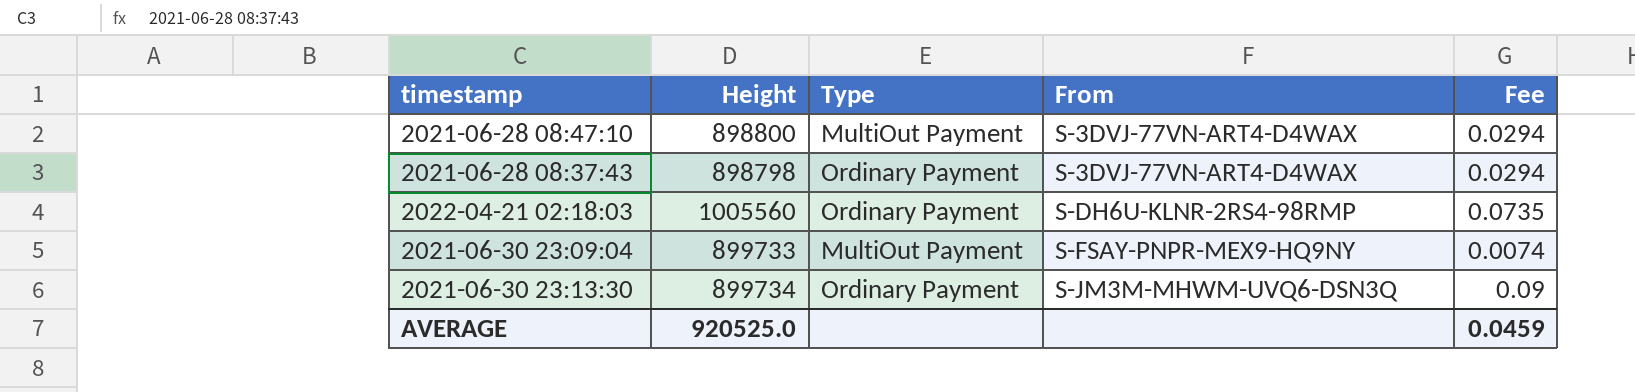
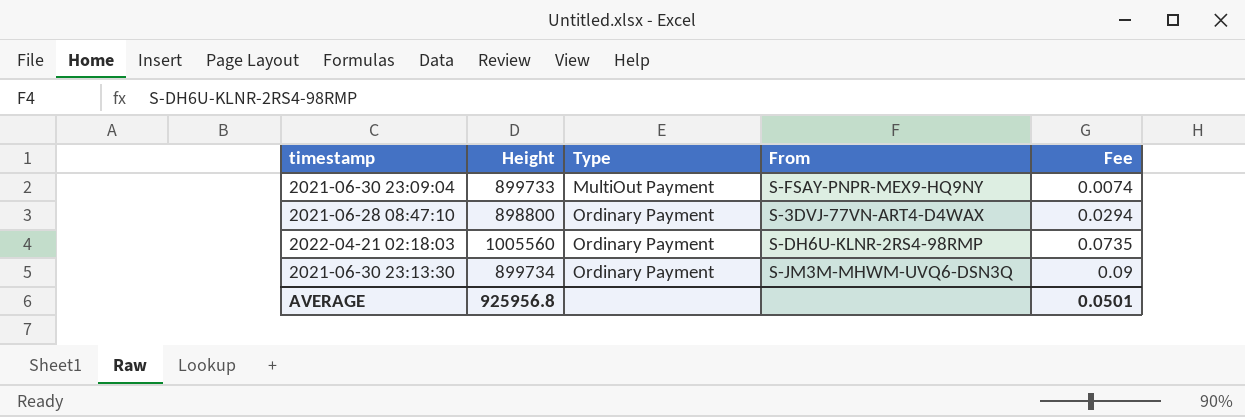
row order: From ascending -> Type ascending
row 2021-06-28 08:37:43: 898798 | Ordinary Payment | S-3DVJ-77VN-ART4-D4WAX | 0.0294 -> none
2021-06-28 08:47:10 | Type: MultiOut Payment -> Ordinary Payment
AVERAGE | Height: 920525.0 -> 925956.8
AVERAGE | Fee: 0.0459 -> 0.0501

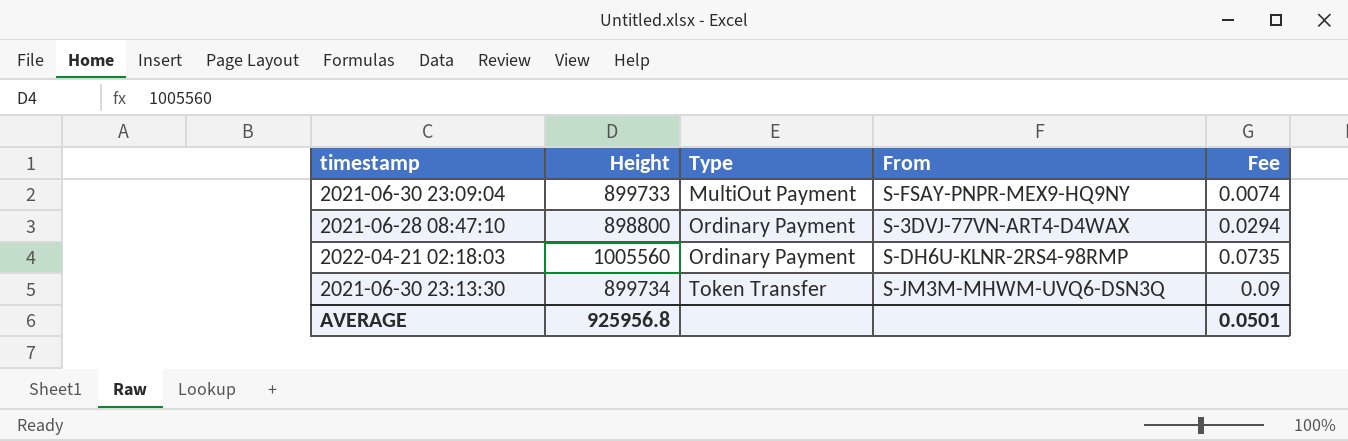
2021-06-30 23:13:30 | Type: Ordinary Payment -> Token Transfer

